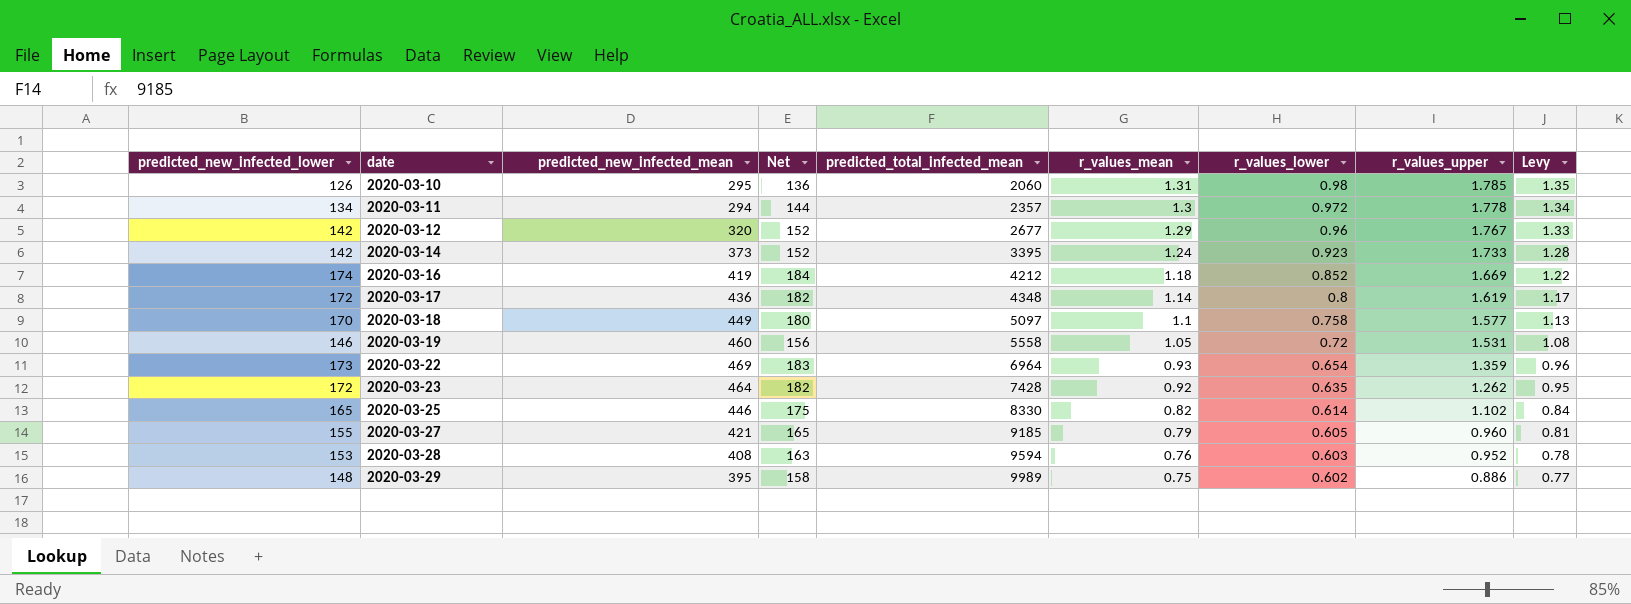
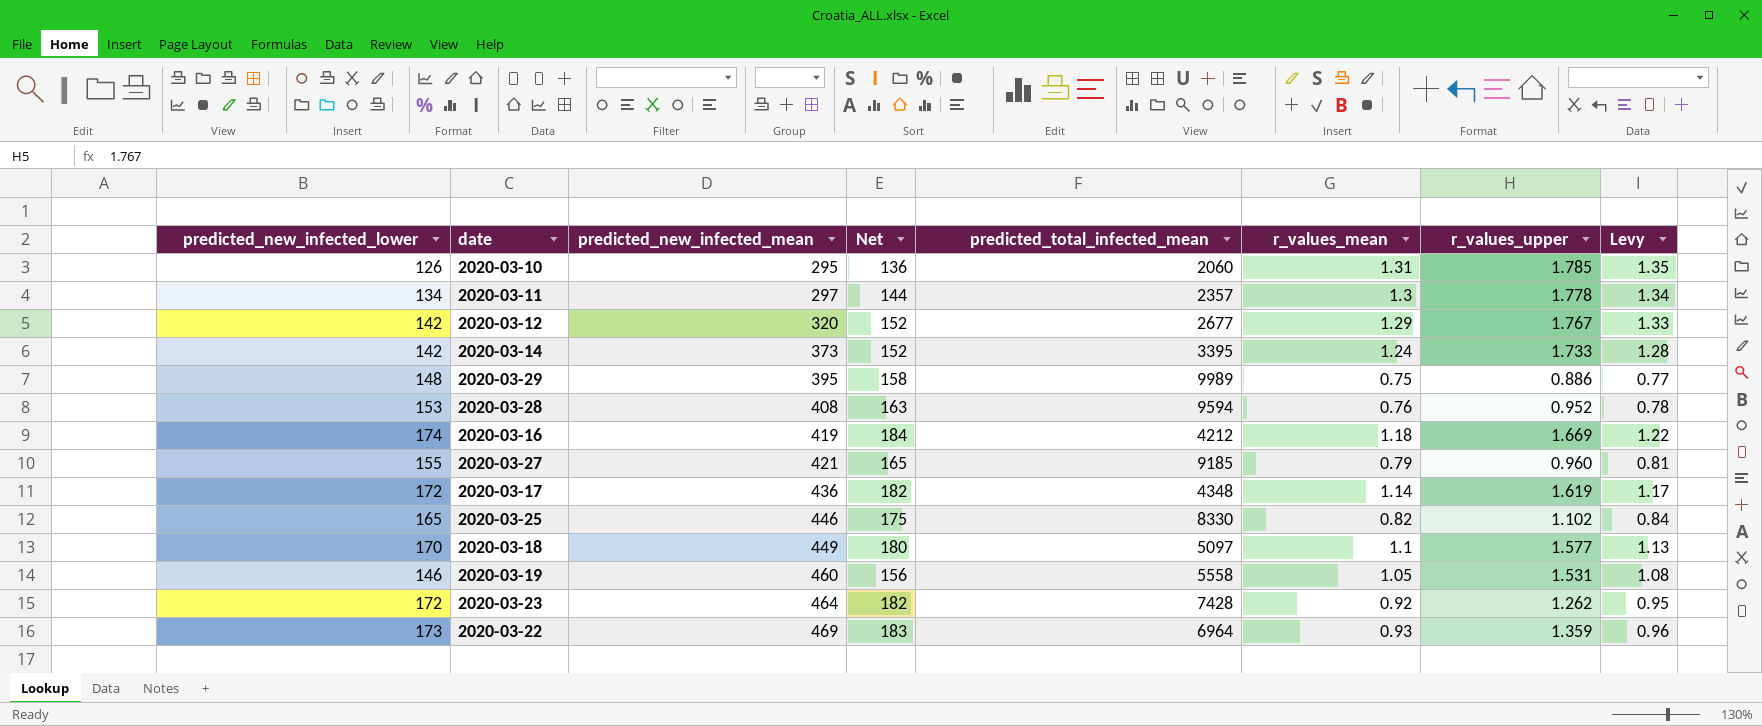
row order: date ascending -> predicted_new_infected_mean ascending
column r_values_lower | position: 7 -> none
2020-03-11 | predicted_new_infected_mean: 294 -> 297

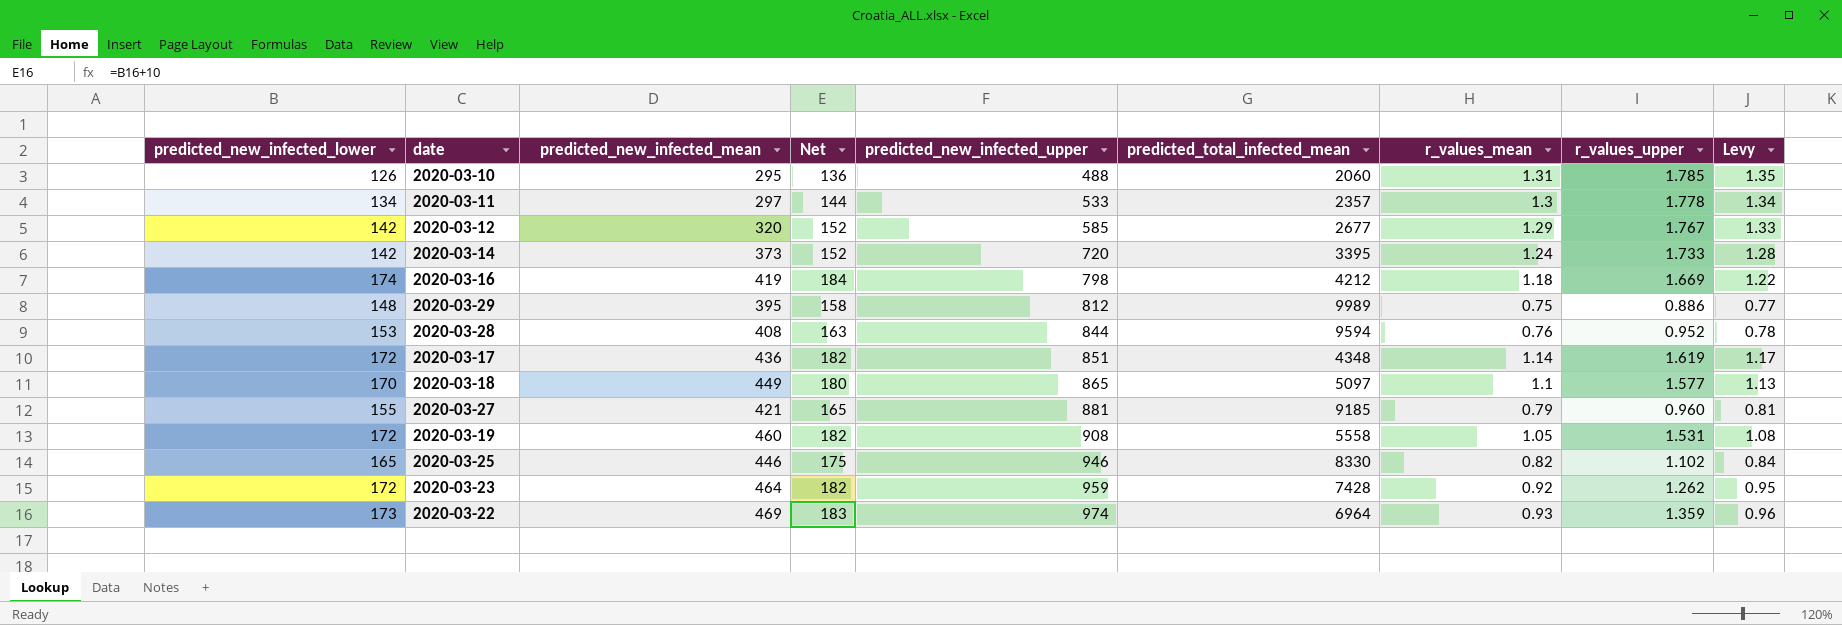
row order: predicted_new_infected_mean ascending -> predicted_new_infected_upper ascending
column predicted_new_infected_upper | position: none -> 5
2020-03-19 | predicted_new_infected_lower: 146 -> 172
2020-03-19 | Net: 156 -> 182

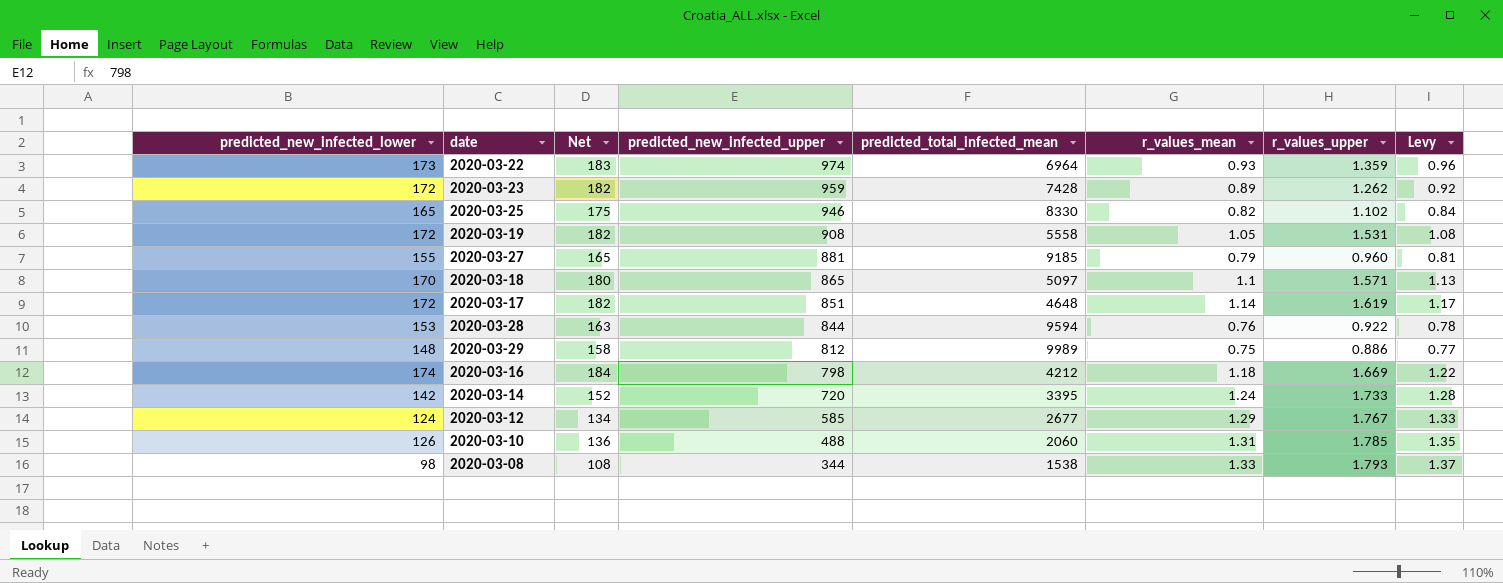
row order: predicted_new_infected_upper ascending -> predicted_new_infected_upper descending
column predicted_new_infected_mean | position: 3 -> none
row 2020-03-11: 134 | 297 | 144 | 533 | 2357 | 1.3 | 1.778 | 1.34 -> none
2020-03-23 | r_values_mean: 0.92 -> 0.89
2020-03-23 | Levy: 0.95 -> 0.92
2020-03-18 | r_values_upper: 1.577 -> 1.571
2020-03-17 | predicted_total_infected_mean: 4348 -> 4648
2020-03-28 | r_values_upper: 0.952 -> 0.922
2020-03-12 | predicted_new_infected_lower: 142 -> 124
2020-03-12 | Net: 152 -> 134
row 2020-03-08: none -> 98 | 108 | 344 | 1538 | 1.33 | 1.793 | 1.37

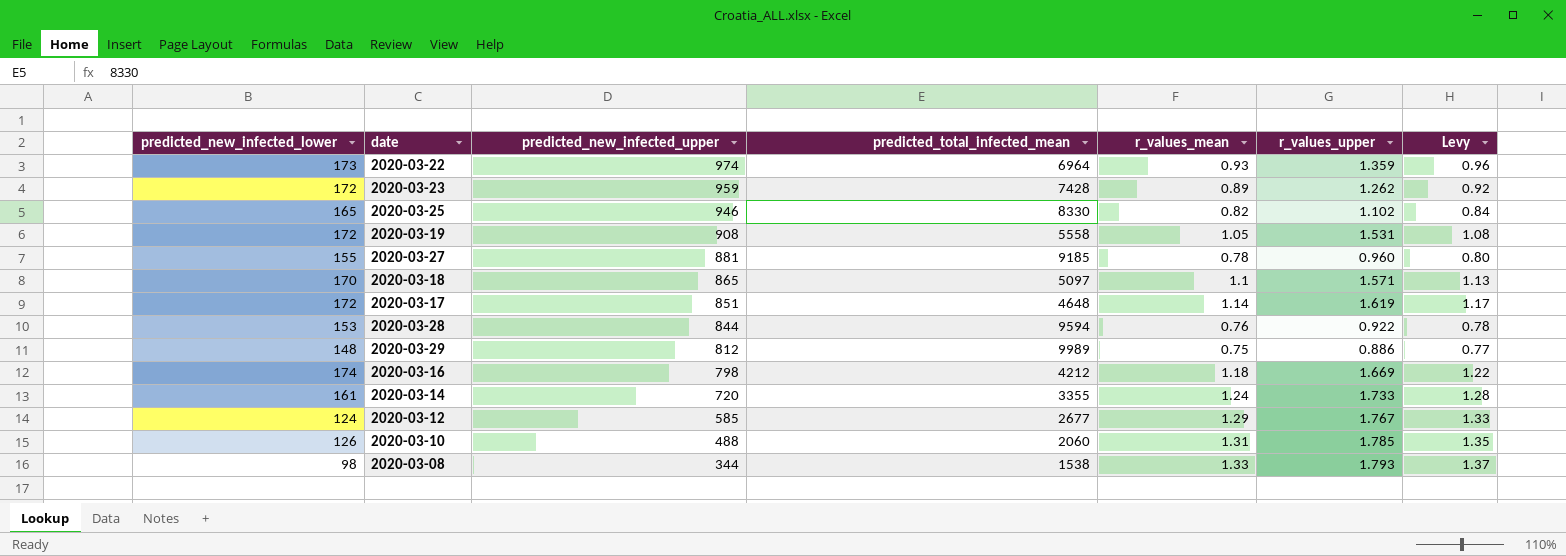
column Net | formula: [predicted_new_infected_lower] + 10 -> none
2020-03-27 | r_values_mean: 0.79 -> 0.78
2020-03-27 | Levy: 0.81 -> 0.80
2020-03-14 | predicted_new_infected_lower: 142 -> 161
2020-03-14 | predicted_total_infected_mean: 3395 -> 3355

